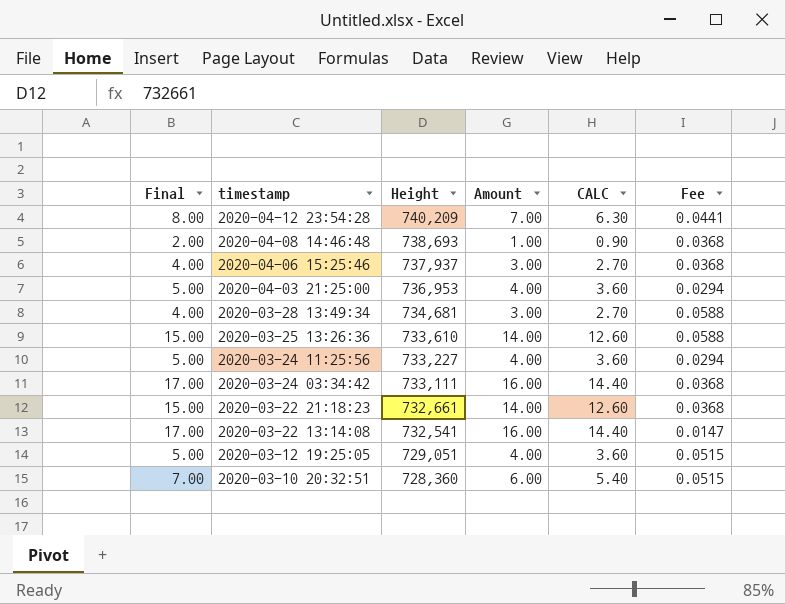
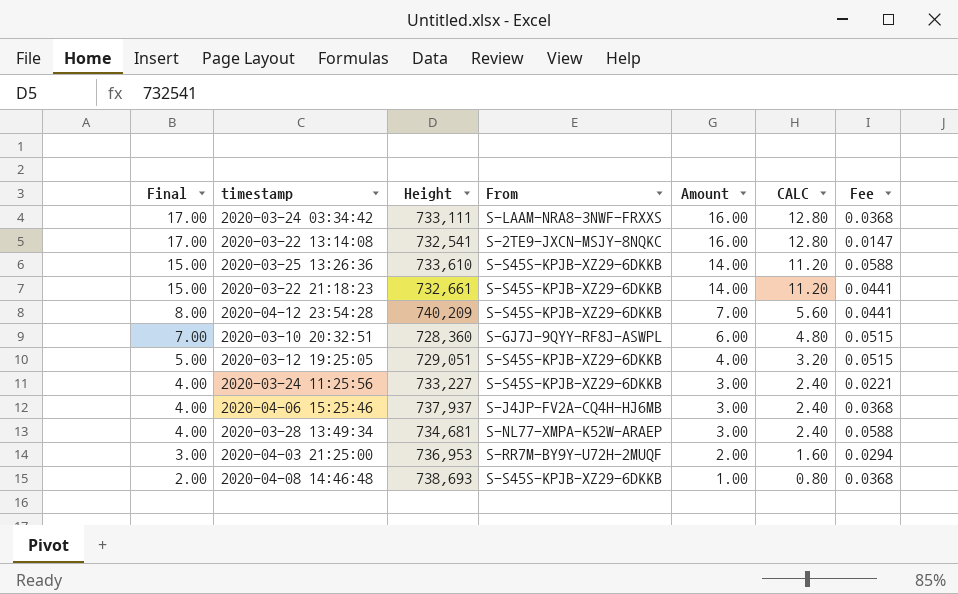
row order: timestamp descending -> Final descending
column From | position: none -> 4
column CALC | formula: [Amount] * 0.9 -> [Amount] * 0.8
2020-03-22 21:18:23 | Fee: 0.0368 -> 0.0441
2020-03-24 11:25:56 | Final: 5.00 -> 4.00
2020-03-24 11:25:56 | Amount: 4.00 -> 3.00
2020-03-24 11:25:56 | Fee: 0.0294 -> 0.0221
2020-04-03 21:25:00 | Final: 5.00 -> 3.00
2020-04-03 21:25:00 | Amount: 4.00 -> 2.00

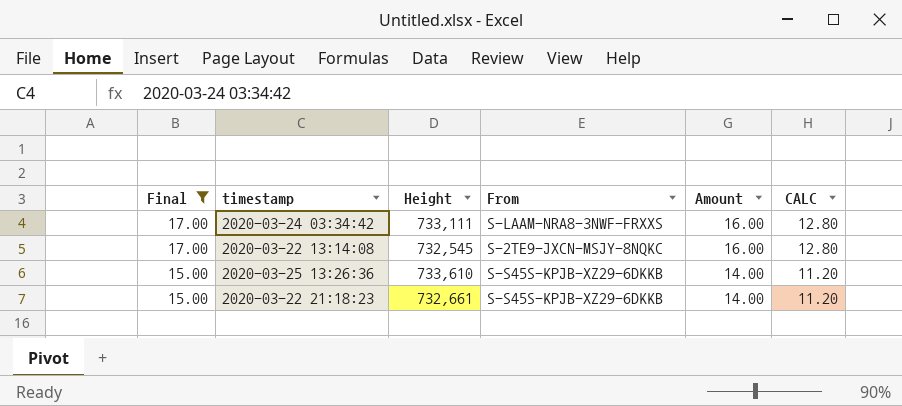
filter: none -> Final >= 15.00
column Fee | position: 7 -> none
2020-03-22 13:14:08 | Height: 732,541 -> 732,545

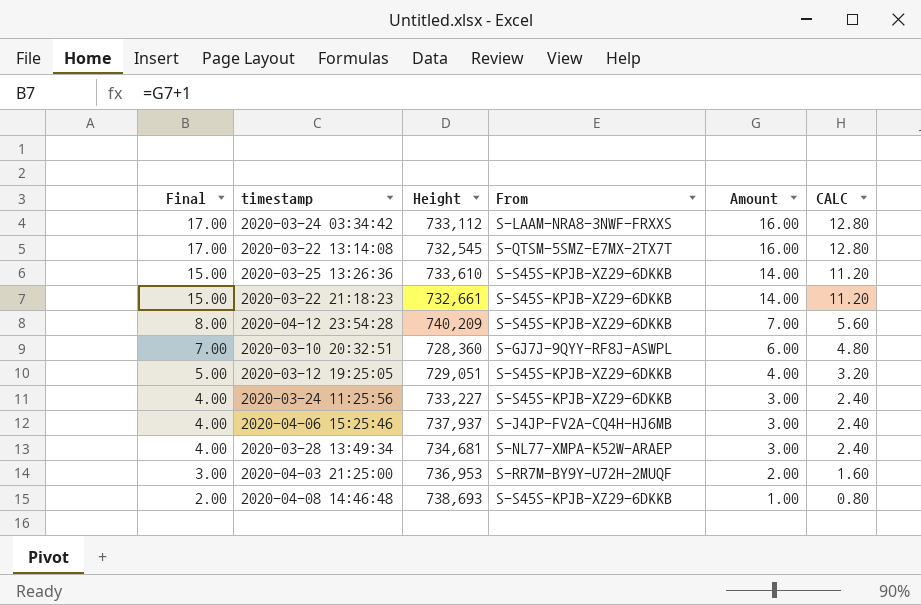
filter: Final >= 15.00 -> none
2020-03-24 03:34:42 | Height: 733,111 -> 733,112
2020-03-22 13:14:08 | From: S-2TE9-JXCN-MSJY-8NQKC -> S-QTSM-5SMZ-E7MX-2TX7T

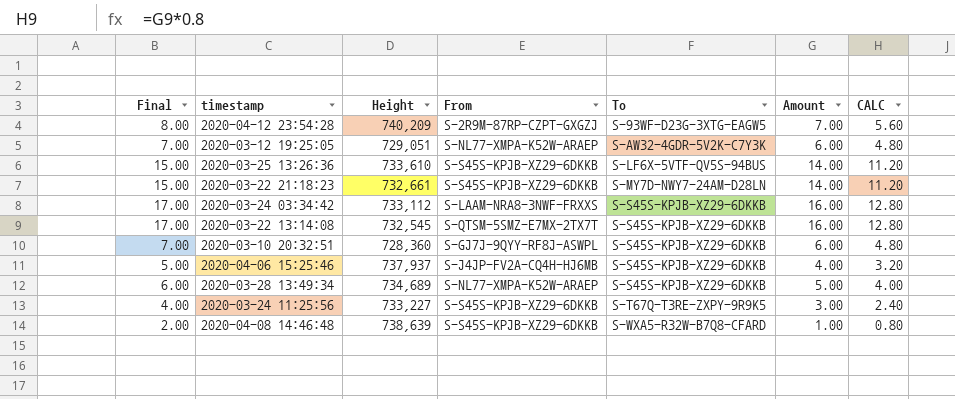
row order: Final descending -> To ascending
column To | position: none -> 5
row 2020-04-03 21:25:00: 3.00 | 736,953 | S-RR7M-BY9Y-U72H-2MUQF | 2.00 | 1.60 -> none
2020-04-12 23:54:28 | From: S-S45S-KPJB-XZ29-6DKKB -> S-2R9M-87RP-CZPT-GXGZJ
2020-03-12 19:25:05 | Final: 5.00 -> 7.00
2020-03-12 19:25:05 | From: S-S45S-KPJB-XZ29-6DKKB -> S-NL77-XMPA-K52W-ARAEP
2020-03-12 19:25:05 | Amount: 4.00 -> 6.00
2020-03-12 19:25:05 | CALC: 3.20 -> 4.80
2020-04-06 15:25:46 | Final: 4.00 -> 5.00
2020-04-06 15:25:46 | Amount: 3.00 -> 4.00
2020-04-06 15:25:46 | CALC: 2.40 -> 3.20
2020-03-28 13:49:34 | Final: 4.00 -> 6.00
2020-03-28 13:49:34 | Height: 734,681 -> 734,689
2020-03-28 13:49:34 | Amount: 3.00 -> 5.00
2020-03-28 13:49:34 | CALC: 2.40 -> 4.00
2020-04-08 14:46:48 | Height: 738,693 -> 738,639

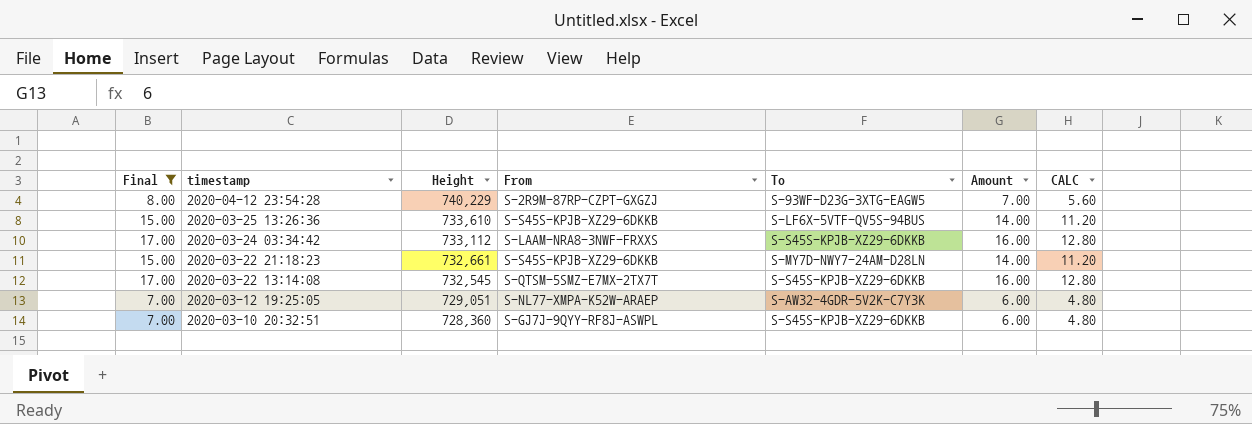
filter: none -> Final >= 7.00
row order: To ascending -> timestamp descending
2020-04-12 23:54:28 | Height: 740,209 -> 740,229

